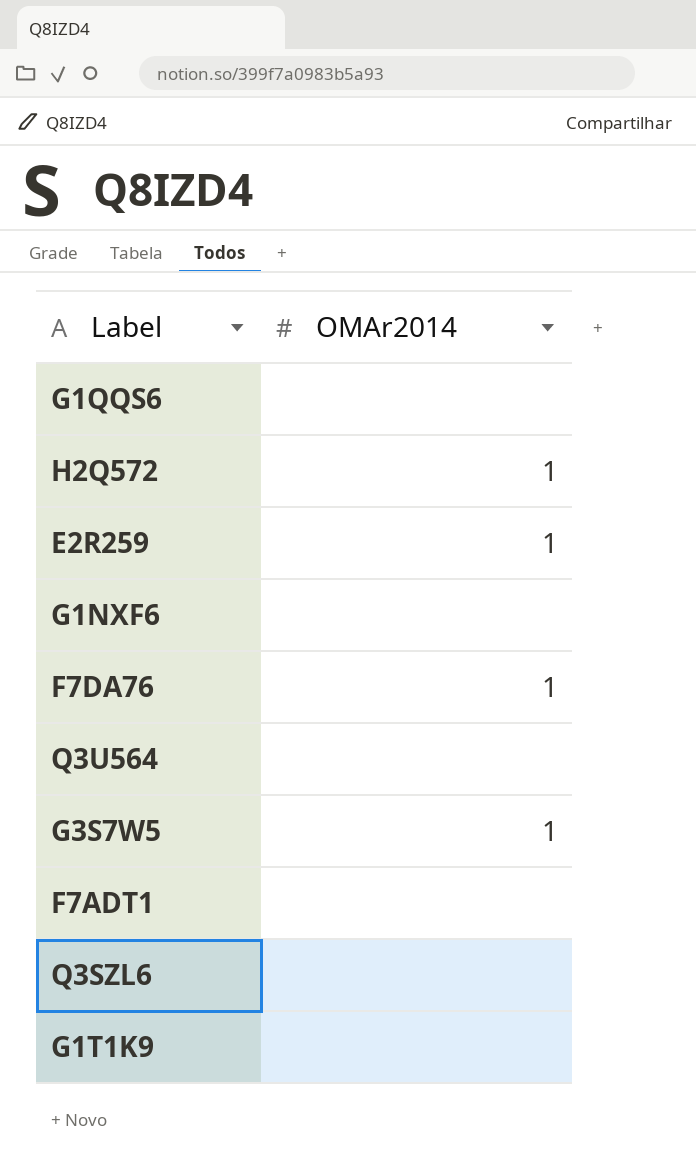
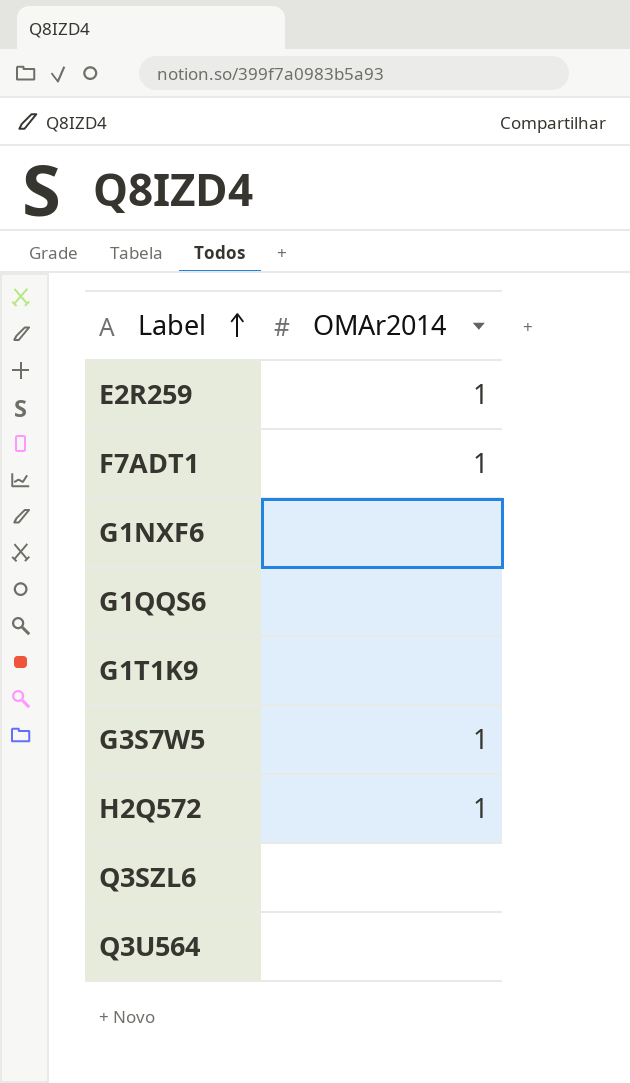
row order: none -> Label ascending
row F7DA76: 1 -> none
F7ADT1 | OMAr2014: none -> 1

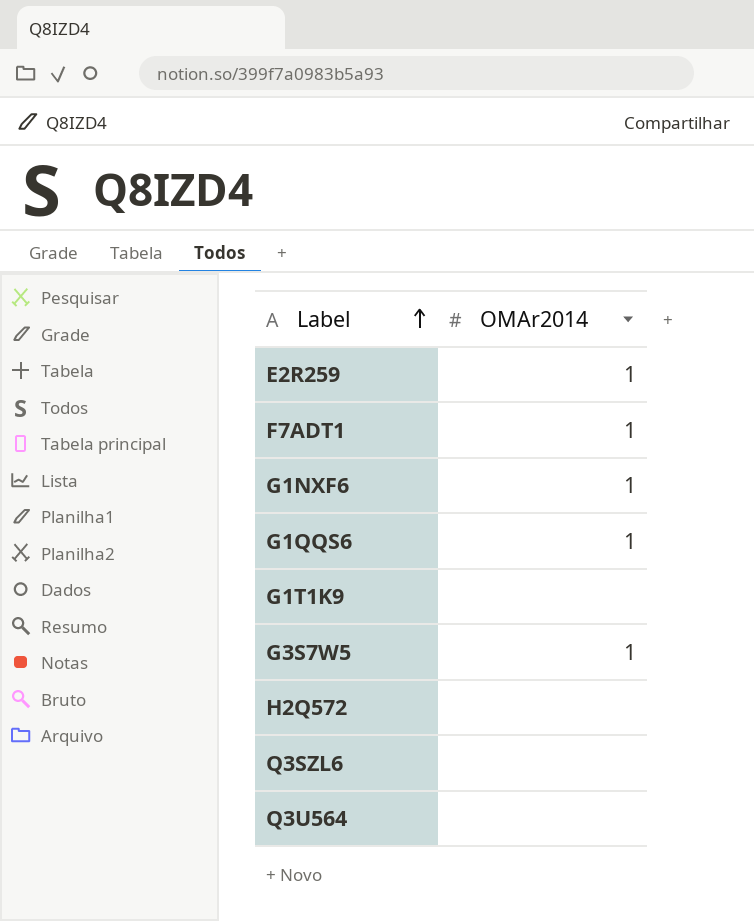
G1NXF6 | OMAr2014: none -> 1
G1QQS6 | OMAr2014: none -> 1
H2Q572 | OMAr2014: 1 -> none

